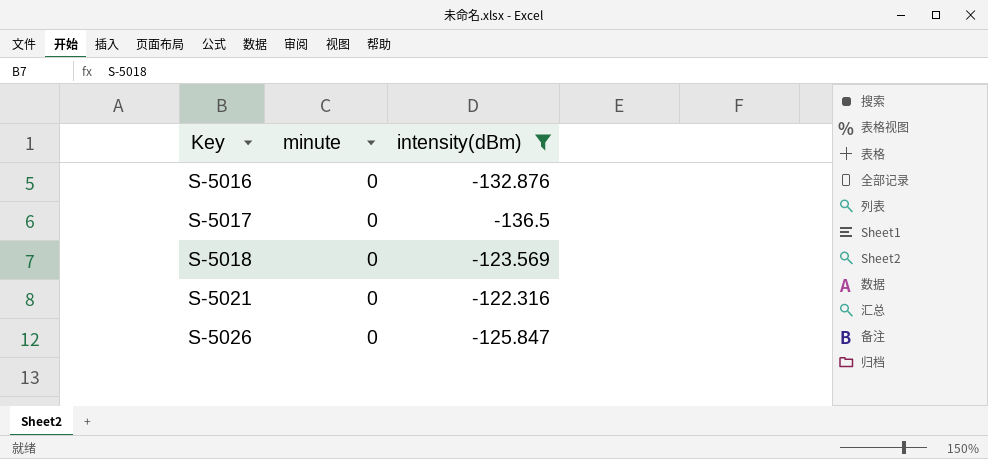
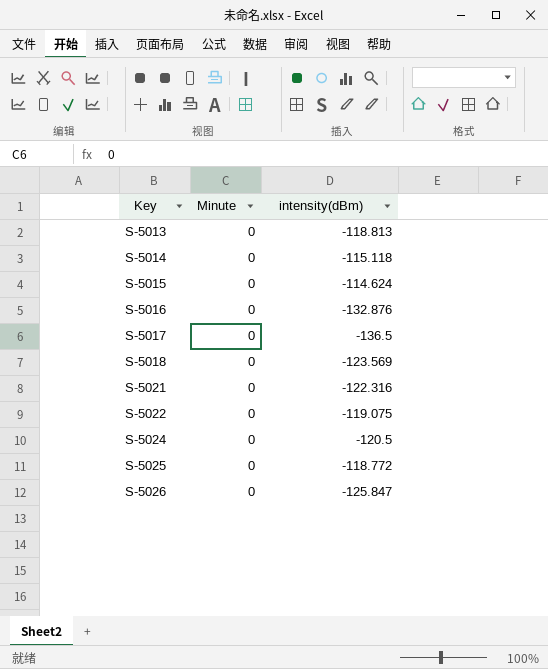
filter: intensity(dBm) <= -122.316 -> none
column name: minute -> Minute

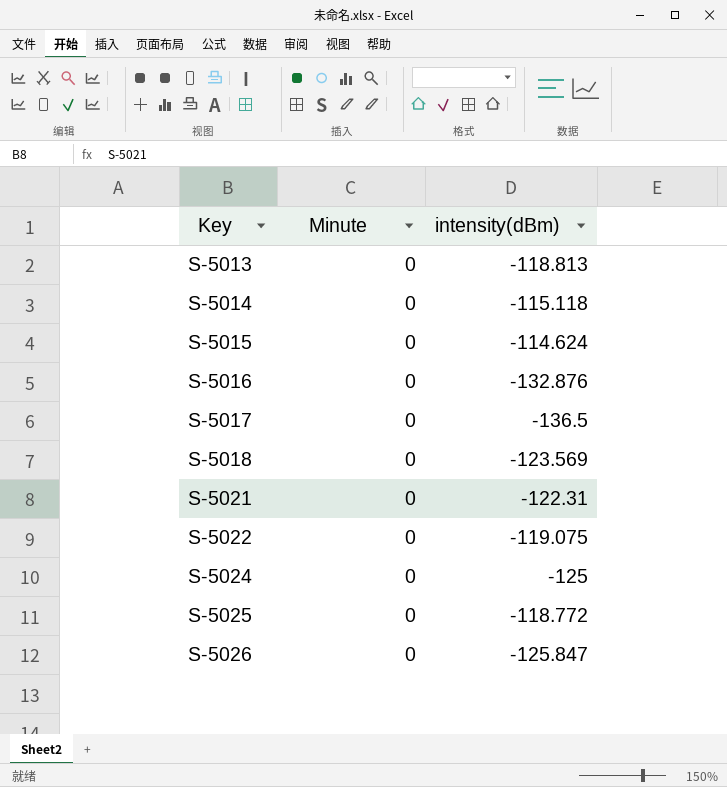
S-5021 | intensity(dBm): -122.316 -> -122.31
S-5024 | intensity(dBm): -120.5 -> -125

